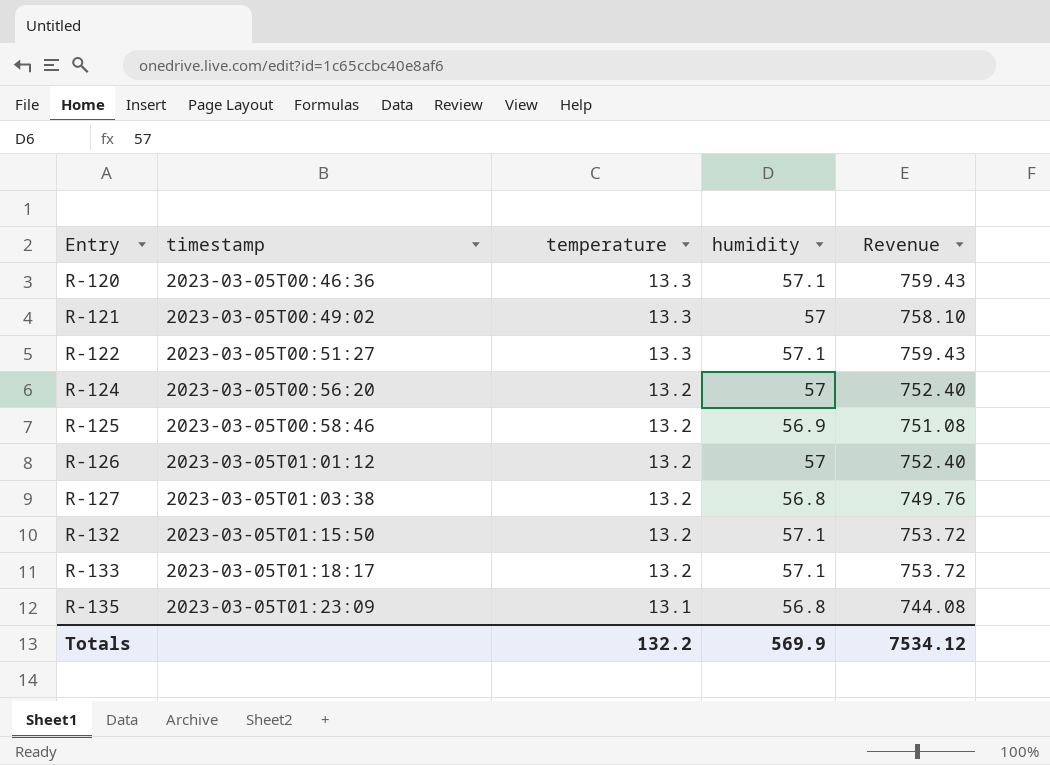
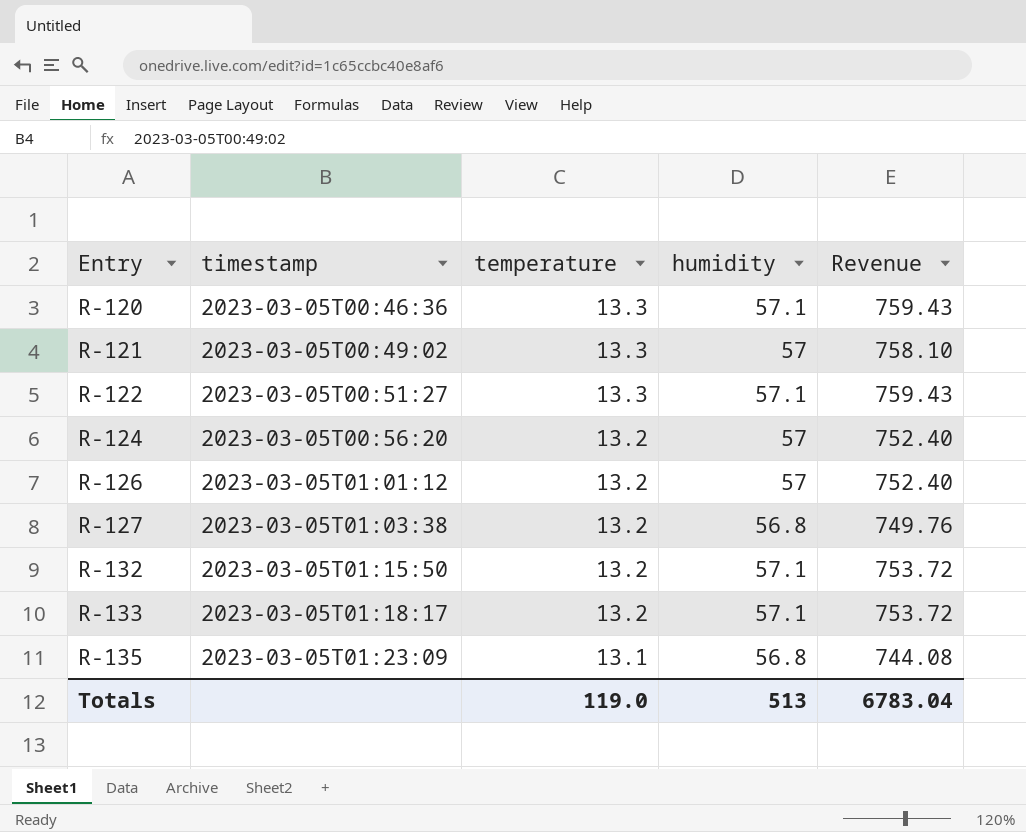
row R-125: 2023-03-05T00:58:46 | 13.2 | 56.9 | 751.08 -> none
Totals | temperature: 132.2 -> 119.0
Totals | humidity: 569.9 -> 513
Totals | Revenue: 7534.12 -> 6783.04

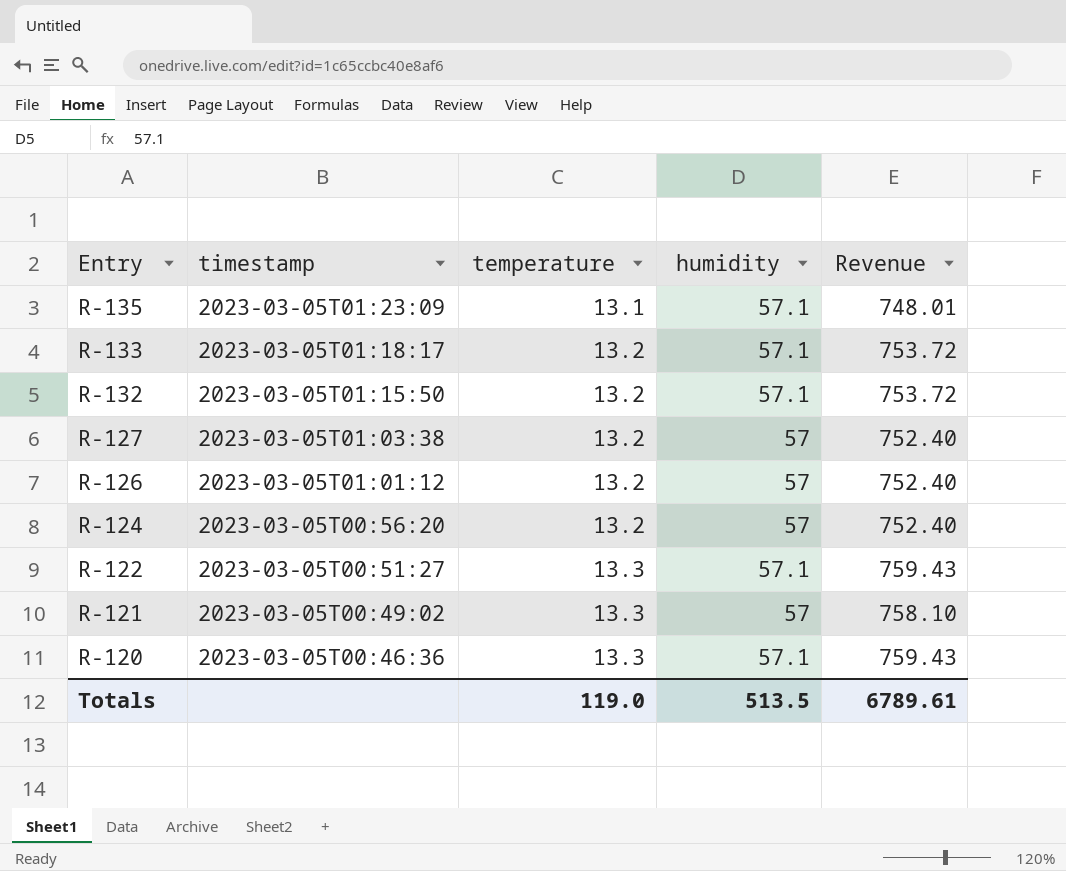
row order: Entry ascending -> Entry descending
R-135 | humidity: 56.8 -> 57.1
R-135 | Revenue: 744.08 -> 748.01
R-127 | humidity: 56.8 -> 57
R-127 | Revenue: 749.76 -> 752.40
Totals | humidity: 513 -> 513.5
Totals | Revenue: 6783.04 -> 6789.61

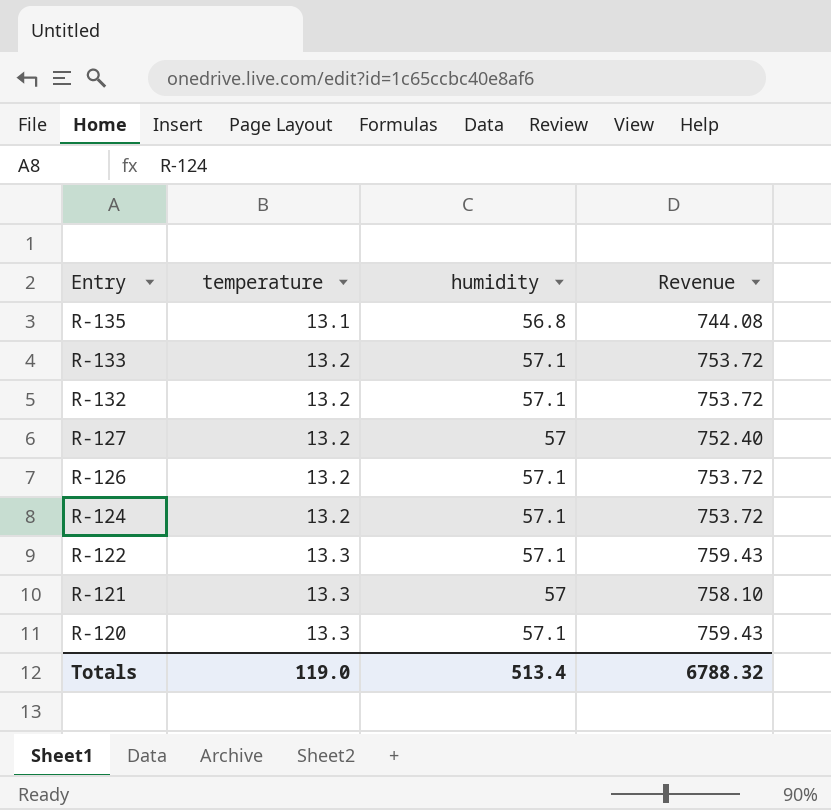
column timestamp | position: 2 -> none
R-135 | humidity: 57.1 -> 56.8
R-135 | Revenue: 748.01 -> 744.08
R-126 | humidity: 57 -> 57.1
R-126 | Revenue: 752.40 -> 753.72
R-124 | humidity: 57 -> 57.1
R-124 | Revenue: 752.40 -> 753.72
Totals | humidity: 513.5 -> 513.4
Totals | Revenue: 6789.61 -> 6788.32

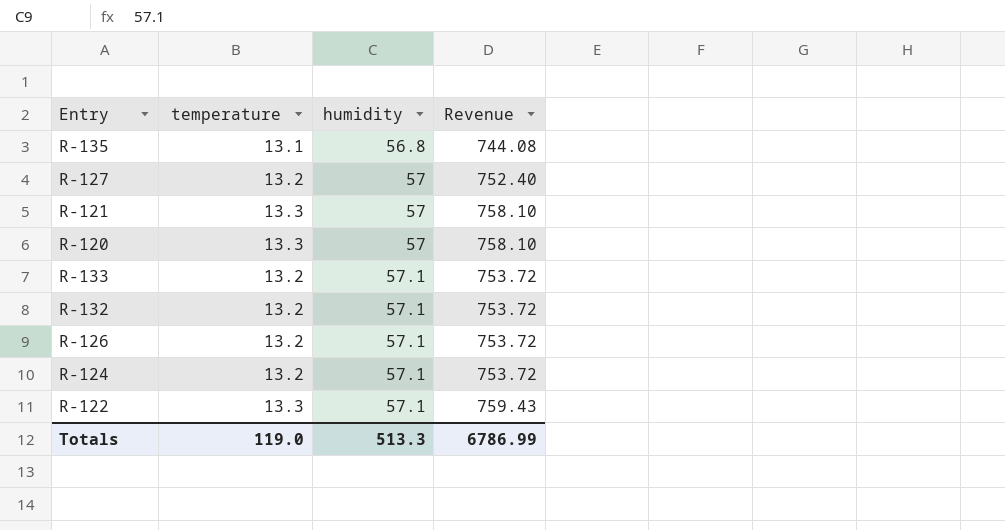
row order: Entry descending -> humidity ascending
R-120 | humidity: 57.1 -> 57
R-120 | Revenue: 759.43 -> 758.10
Totals | humidity: 513.4 -> 513.3
Totals | Revenue: 6788.32 -> 6786.99

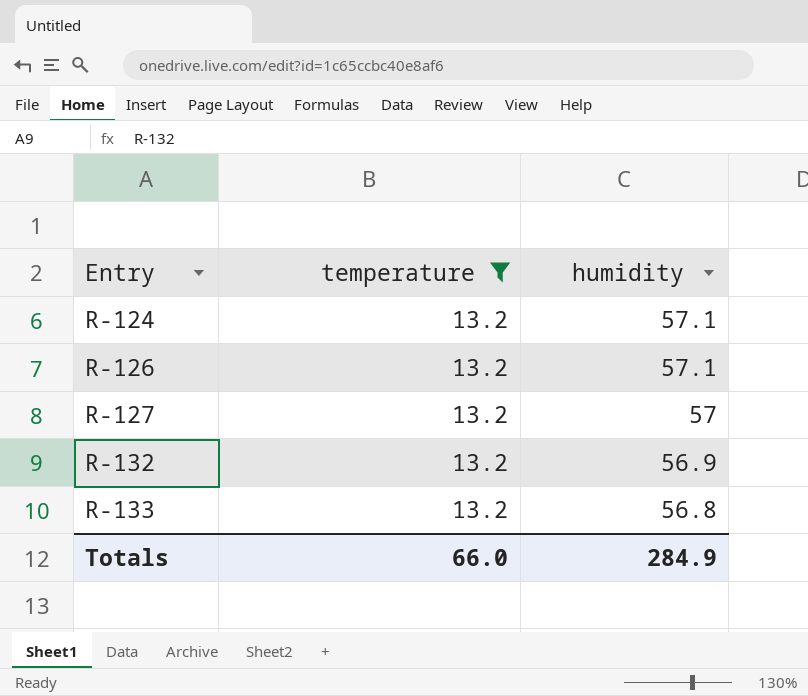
filter: none -> temperature = 13.2
row order: humidity ascending -> Entry ascending
column Revenue | formula: [temperature] * [humidity] -> none
R-132 | humidity: 57.1 -> 56.9
R-133 | humidity: 57.1 -> 56.8
Totals | temperature: 119.0 -> 66.0
Totals | humidity: 513.3 -> 284.9

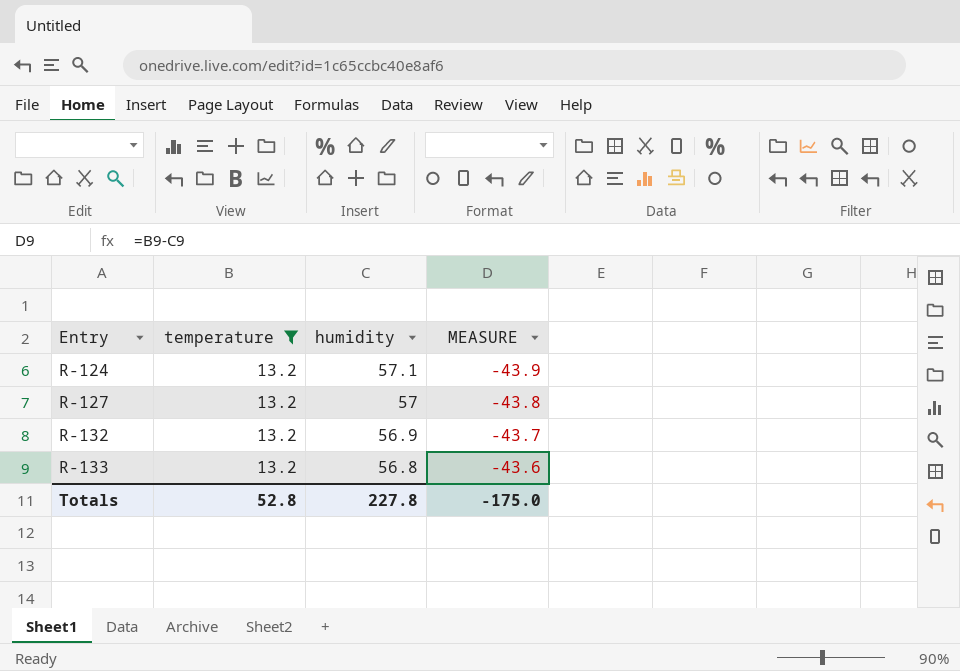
column MEASURE | formula: none -> [temperature] - [humidity]
row R-126: 13.2 | 57.1 -> none
Totals | temperature: 66.0 -> 52.8
Totals | humidity: 284.9 -> 227.8

